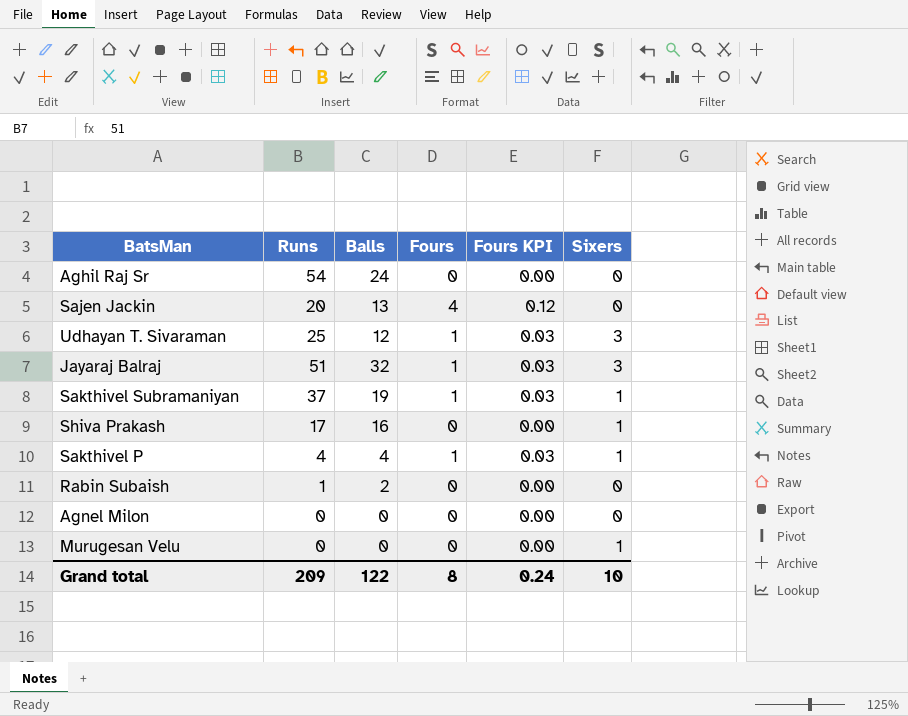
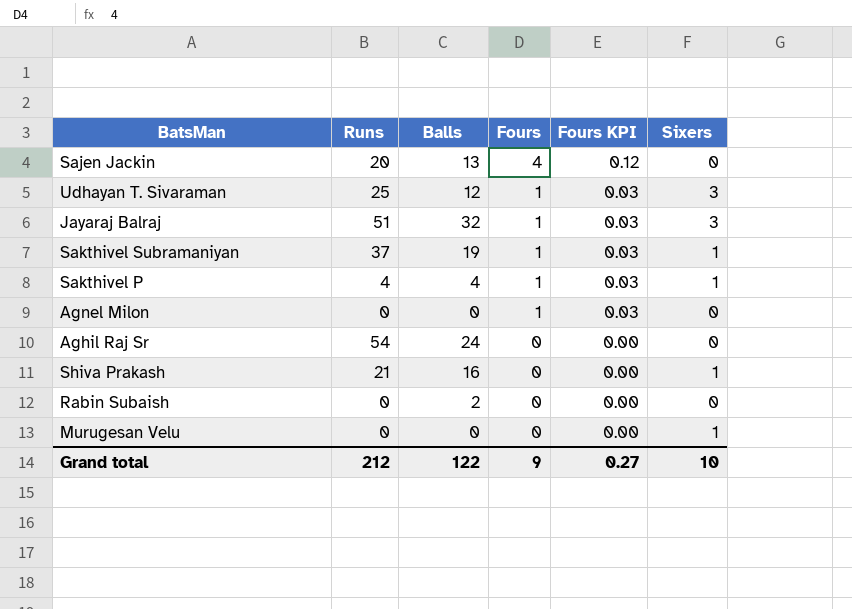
row order: none -> Fours descending
Agnel Milon | Fours: 0 -> 1
Agnel Milon | Fours KPI: 0.00 -> 0.03
Shiva Prakash | Runs: 17 -> 21
Rabin Subaish | Runs: 1 -> 0
Grand total | Runs: 209 -> 212
Grand total | Fours: 8 -> 9
Grand total | Fours KPI: 0.24 -> 0.27

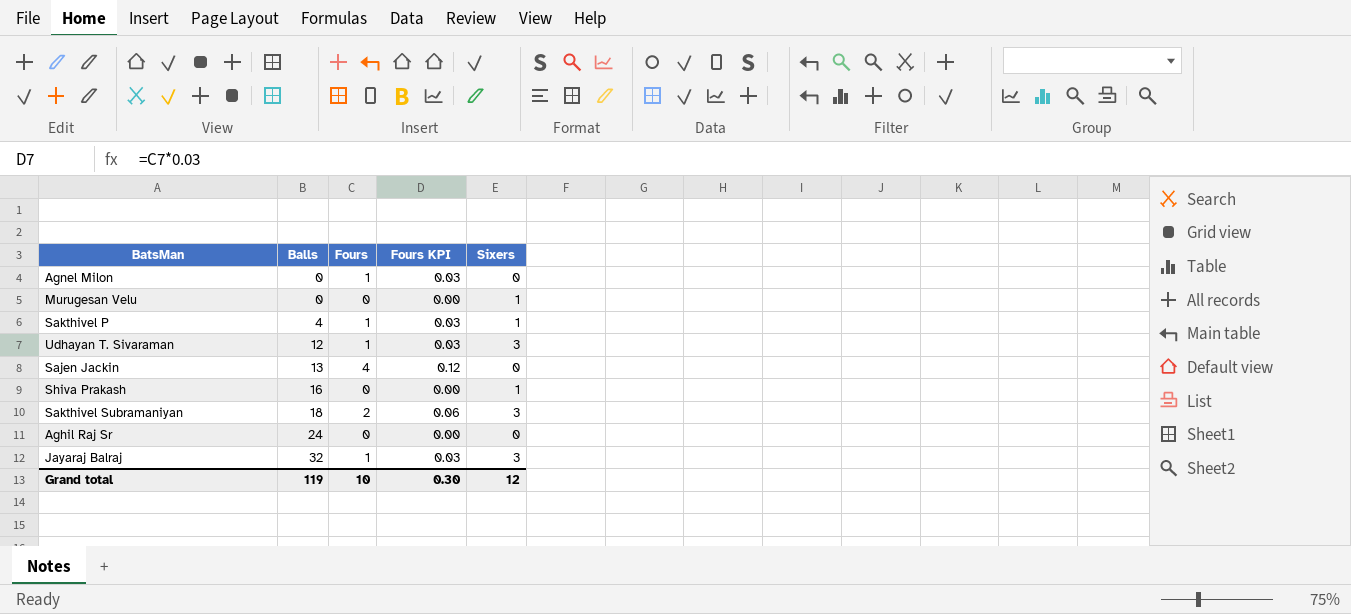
row order: Fours descending -> Balls ascending
column Runs | position: 2 -> none
row Rabin Subaish: 0 | 2 | 0 | 0.00 | 0 -> none
Sakthivel Subramaniyan | Balls: 19 -> 18
Sakthivel Subramaniyan | Fours: 1 -> 2
Sakthivel Subramaniyan | Fours KPI: 0.03 -> 0.06
Sakthivel Subramaniyan | Sixers: 1 -> 3
Grand total | Balls: 122 -> 119
Grand total | Fours: 9 -> 10
Grand total | Fours KPI: 0.27 -> 0.30
Grand total | Sixers: 10 -> 12

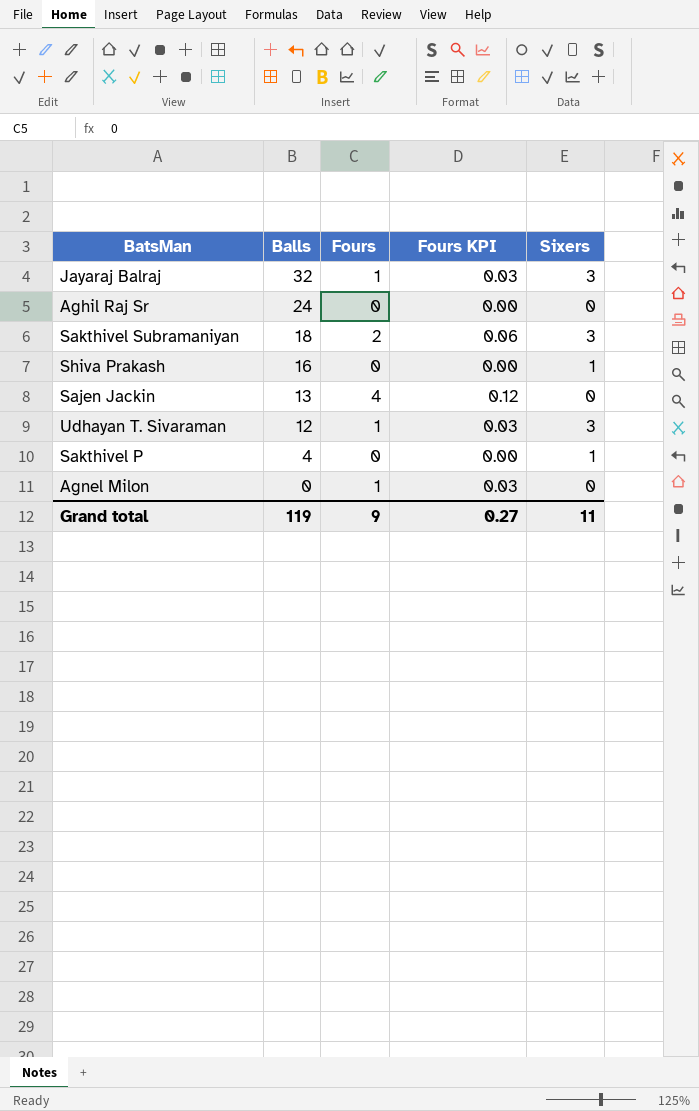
row order: Balls ascending -> Balls descending
row Murugesan Velu: 0 | 0 | 0.00 | 1 -> none
Sakthivel P | Fours: 1 -> 0
Sakthivel P | Fours KPI: 0.03 -> 0.00
Grand total | Fours: 10 -> 9
Grand total | Fours KPI: 0.30 -> 0.27
Grand total | Sixers: 12 -> 11

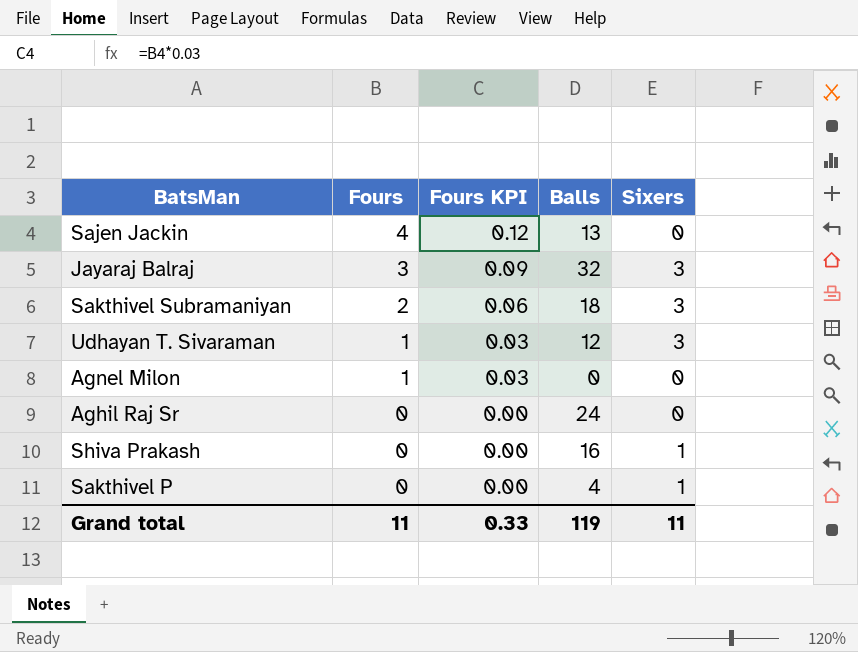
row order: Balls descending -> Fours descending
column Balls | position: 2 -> 4
Jayaraj Balraj | Fours: 1 -> 3
Jayaraj Balraj | Fours KPI: 0.03 -> 0.09
Grand total | Fours: 9 -> 11
Grand total | Fours KPI: 0.27 -> 0.33

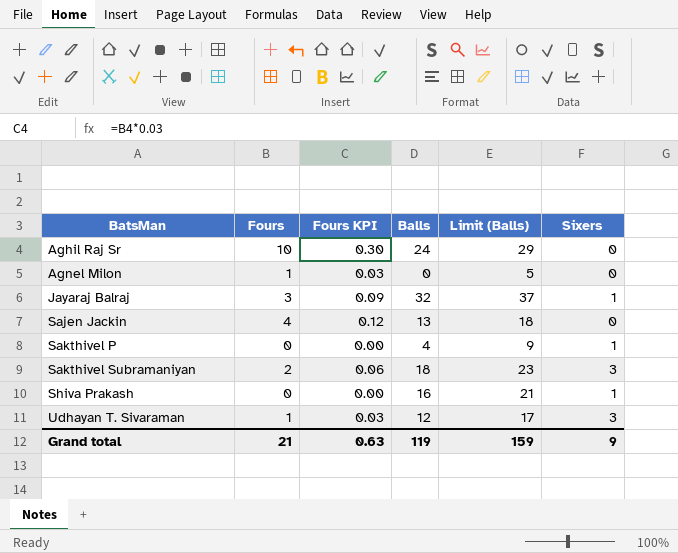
row order: Fours descending -> BatsMan ascending
column Limit (Balls) | formula: none -> [Balls] + 5
Aghil Raj Sr | Fours: 0 -> 10
Aghil Raj Sr | Fours KPI: 0.00 -> 0.30
Jayaraj Balraj | Sixers: 3 -> 1
Grand total | Fours: 11 -> 21
Grand total | Fours KPI: 0.33 -> 0.63
Grand total | Sixers: 11 -> 9

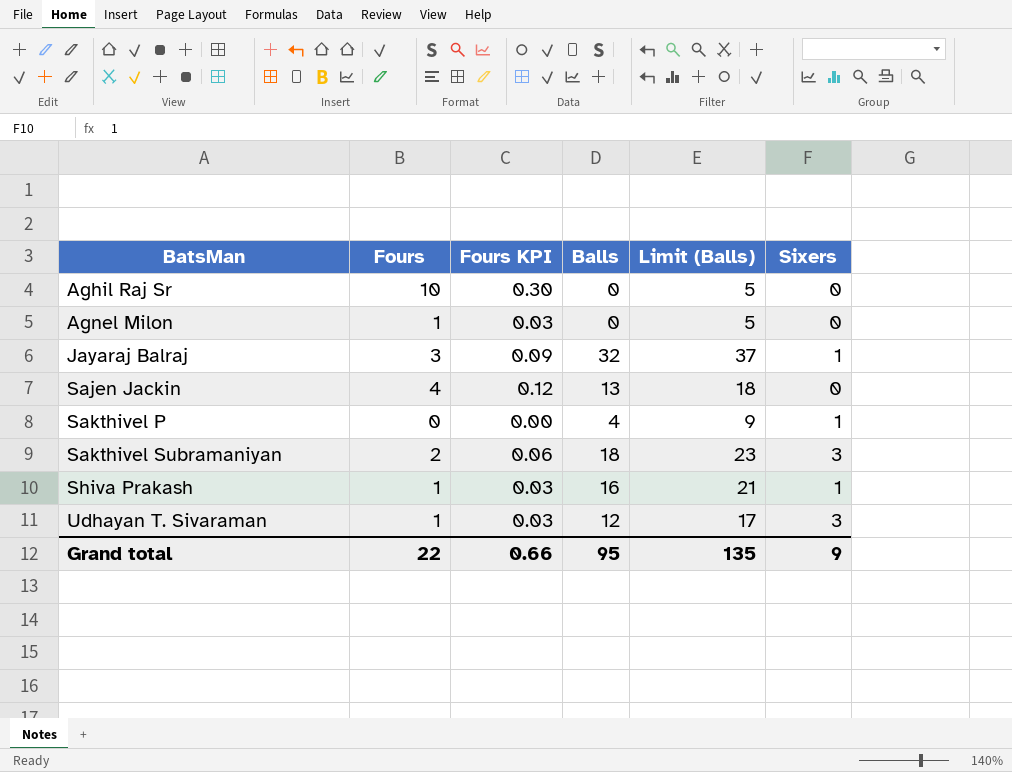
Aghil Raj Sr | Balls: 24 -> 0
Aghil Raj Sr | Limit (Balls): 29 -> 5
Shiva Prakash | Fours: 0 -> 1
Shiva Prakash | Fours KPI: 0.00 -> 0.03
Grand total | Fours: 21 -> 22
Grand total | Fours KPI: 0.63 -> 0.66
Grand total | Balls: 119 -> 95
Grand total | Limit (Balls): 159 -> 135

